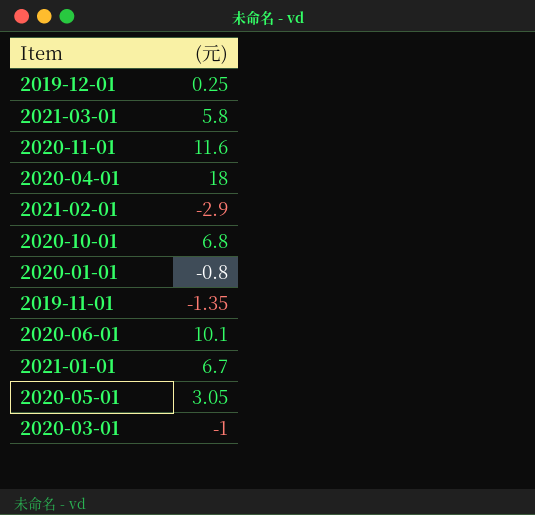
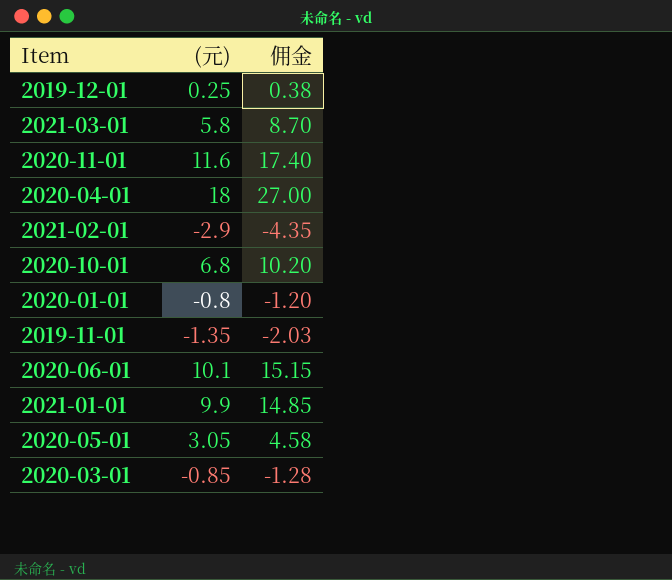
column 佣金 | formula: none -> [(元)] * 1.5
2021-01-01 | (元): 6.7 -> 9.9
2020-03-01 | (元): -1 -> -0.85

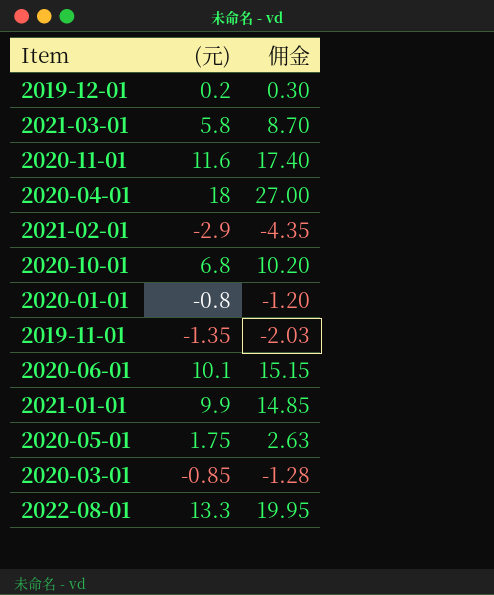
2019-12-01 | (元): 0.25 -> 0.2
2019-12-01 | 佣金: 0.38 -> 0.30
2020-05-01 | (元): 3.05 -> 1.75
2020-05-01 | 佣金: 4.58 -> 2.63
row 2022-08-01: none -> 13.3 | 19.95

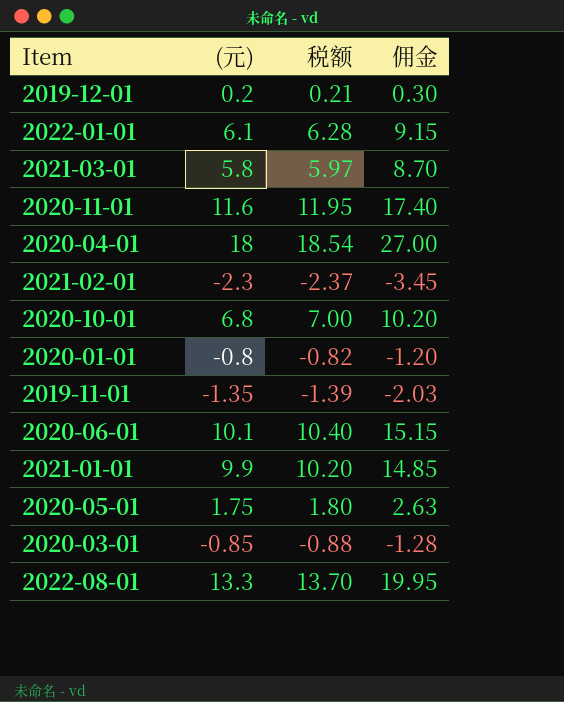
column 税额 | formula: none -> [(元)] * 1.03
row 2022-01-01: none -> 6.1 | 6.28 | 9.15
2021-02-01 | (元): -2.9 -> -2.3
2021-02-01 | 佣金: -4.35 -> -3.45

